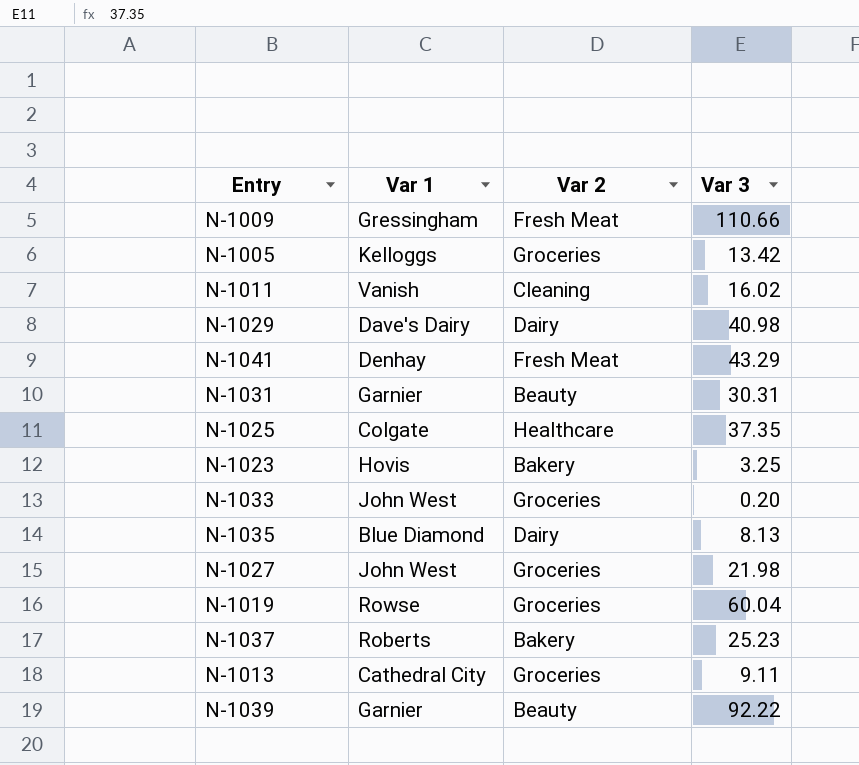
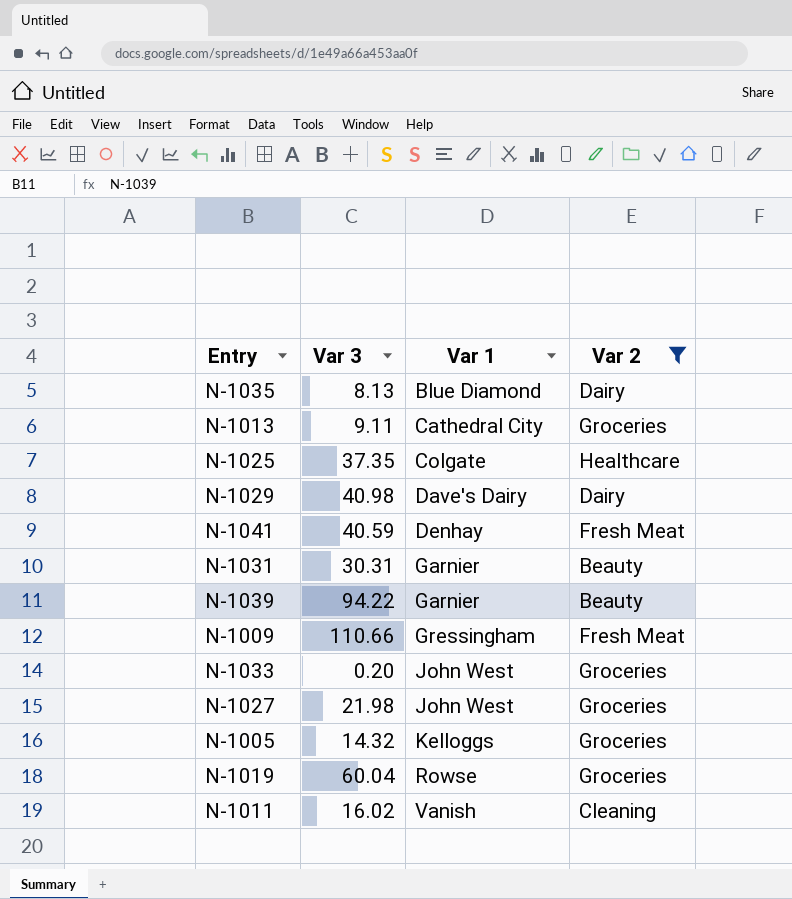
filter: none -> Var 2 != Bakery
row order: none -> Var 1 ascending
column Var 3 | position: 4 -> 2
N-1041 | Var 3: 43.29 -> 40.59
N-1039 | Var 3: 92.22 -> 94.22
N-1005 | Var 3: 13.42 -> 14.32

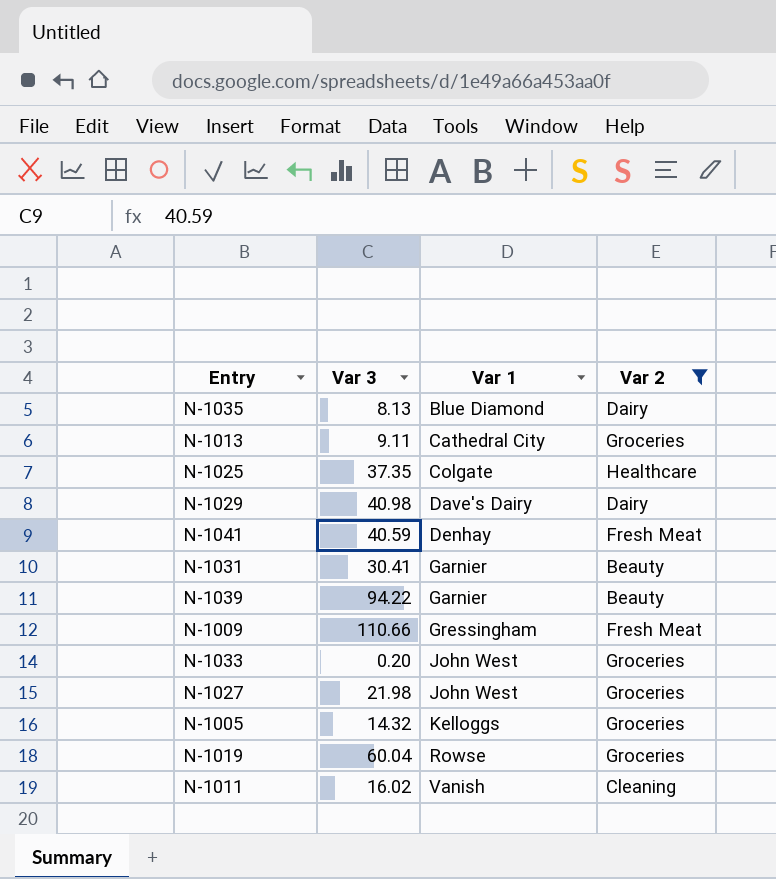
N-1031 | Var 3: 30.31 -> 30.41

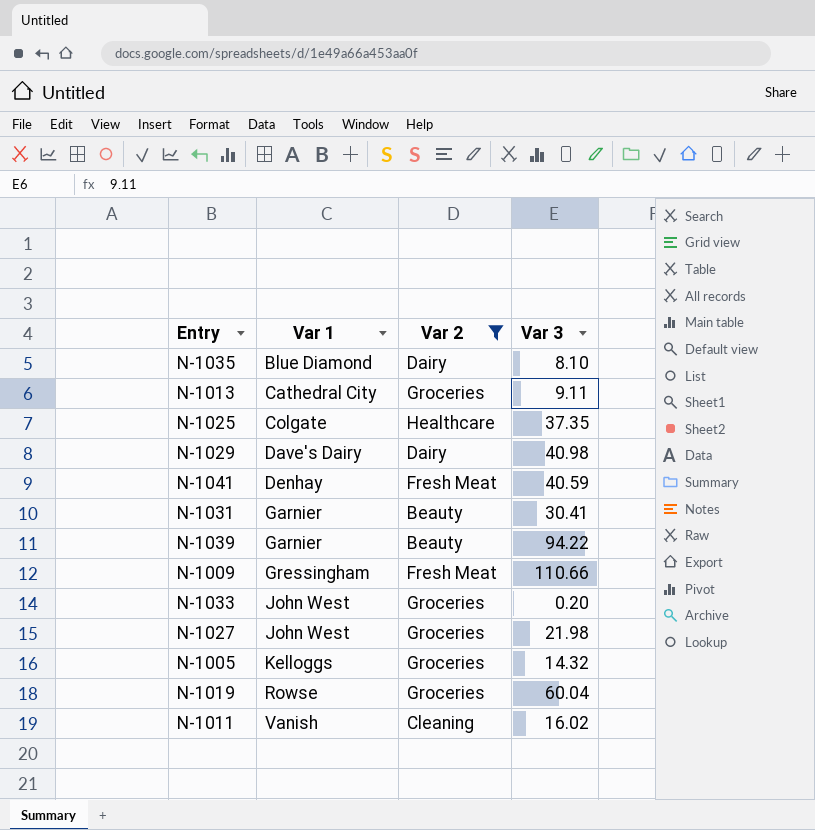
column Var 3 | position: 2 -> 4
N-1035 | Var 3: 8.13 -> 8.10

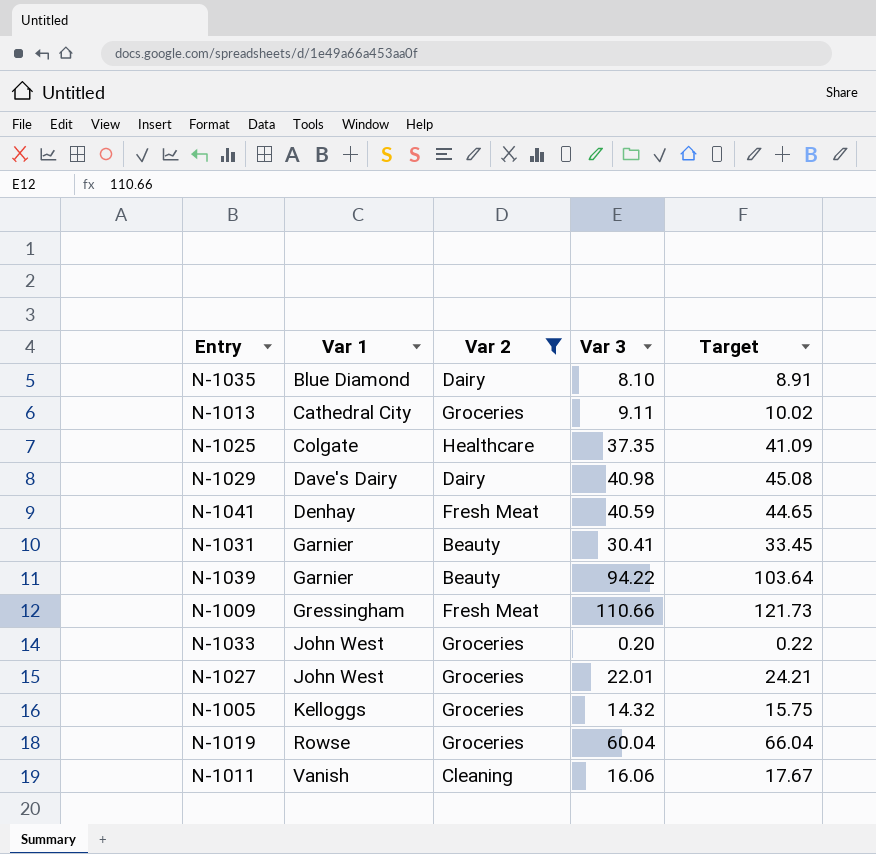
column Target | formula: none -> [Var 3] * 1.1
N-1027 | Var 3: 21.98 -> 22.01
N-1011 | Var 3: 16.02 -> 16.06

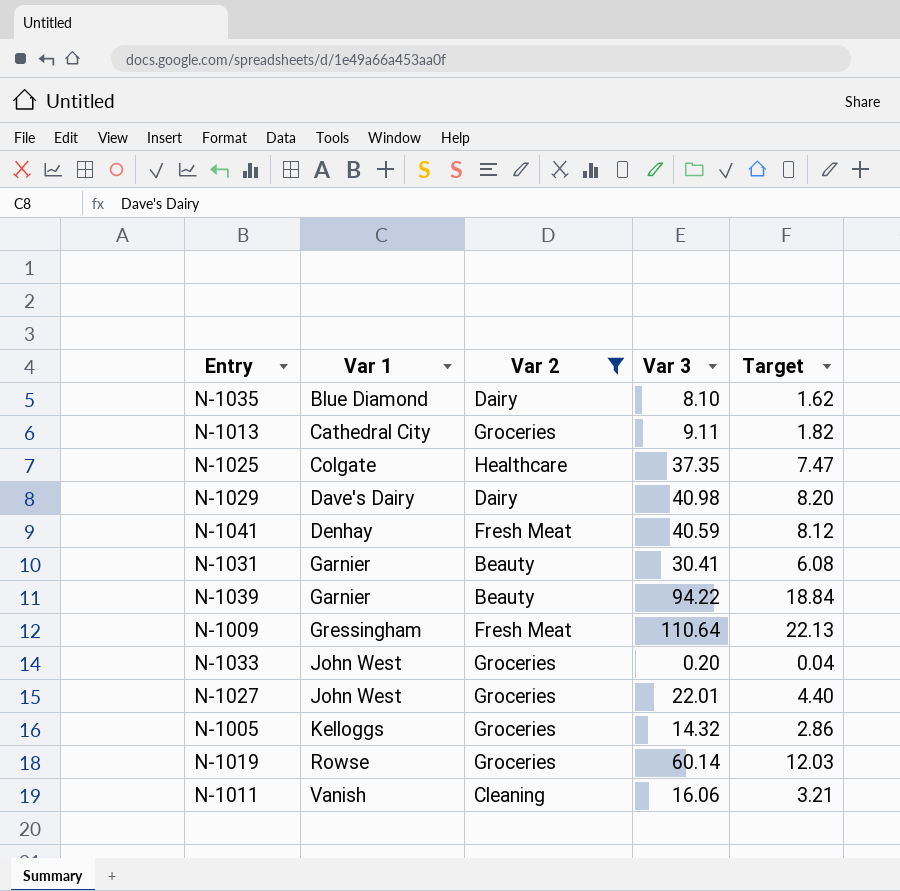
column Target | formula: [Var 3] * 1.1 -> [Var 3] * 0.2
N-1009 | Var 3: 110.66 -> 110.64
N-1019 | Var 3: 60.04 -> 60.14

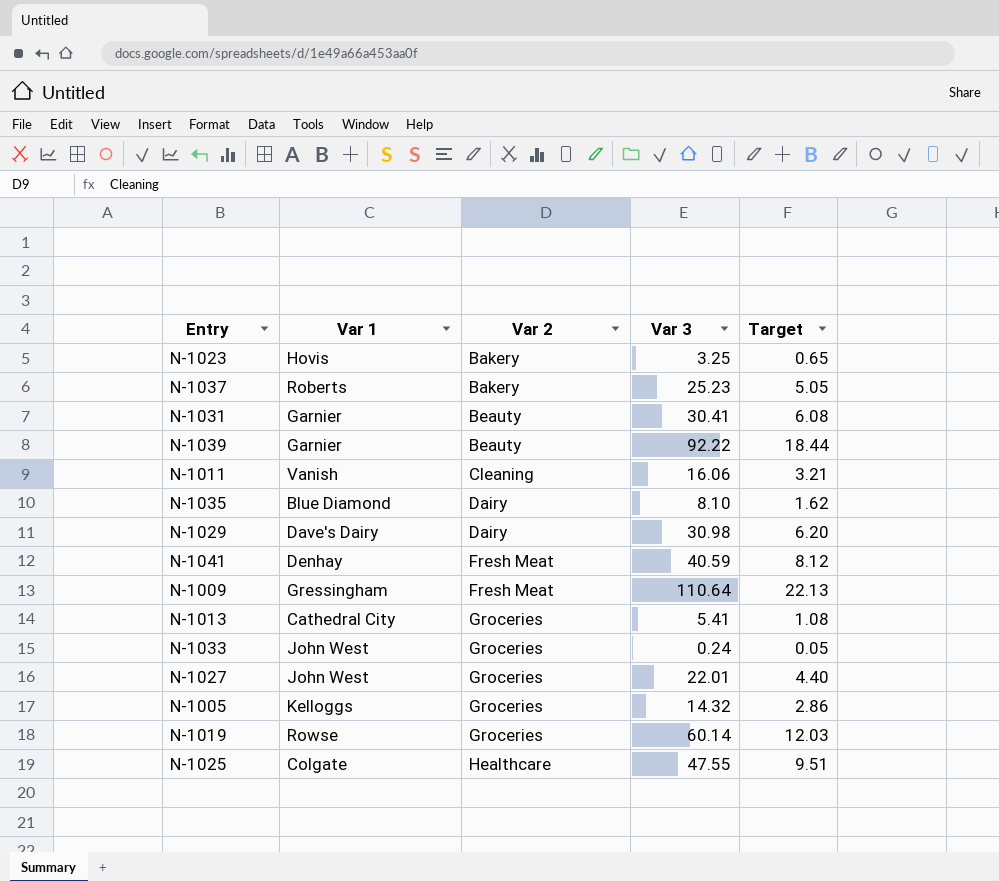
filter: Var 2 != Bakery -> none
row order: Var 1 ascending -> Var 2 ascending
N-1039 | Var 3: 94.22 -> 92.22
N-1039 | Target: 18.84 -> 18.44
N-1029 | Var 3: 40.98 -> 30.98
N-1029 | Target: 8.20 -> 6.20
N-1013 | Var 3: 9.11 -> 5.41
N-1013 | Target: 1.82 -> 1.08
N-1033 | Var 3: 0.20 -> 0.24
N-1033 | Target: 0.04 -> 0.05
N-1025 | Var 3: 37.35 -> 47.55
N-1025 | Target: 7.47 -> 9.51

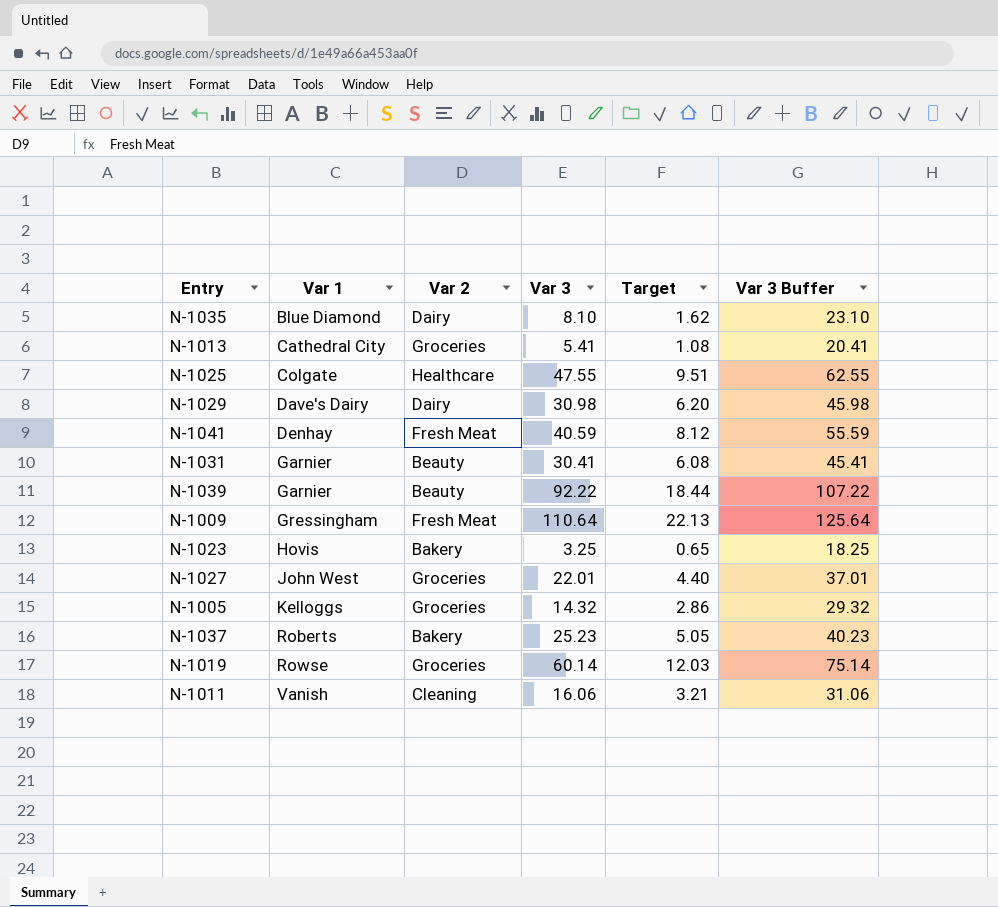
row order: Var 2 ascending -> Var 1 ascending
column Var 3 Buffer | formula: none -> [Var 3] + 15
row N-1033: John West | Groceries | 0.24 | 0.05 -> none

